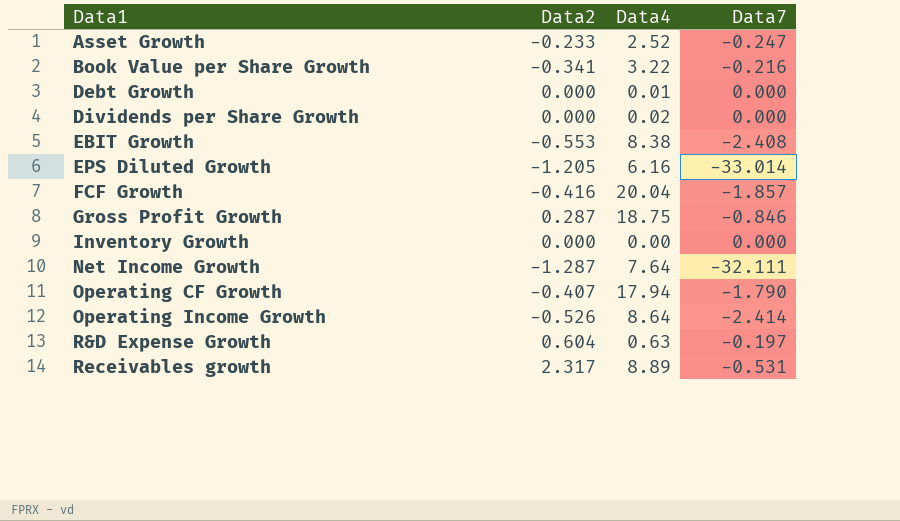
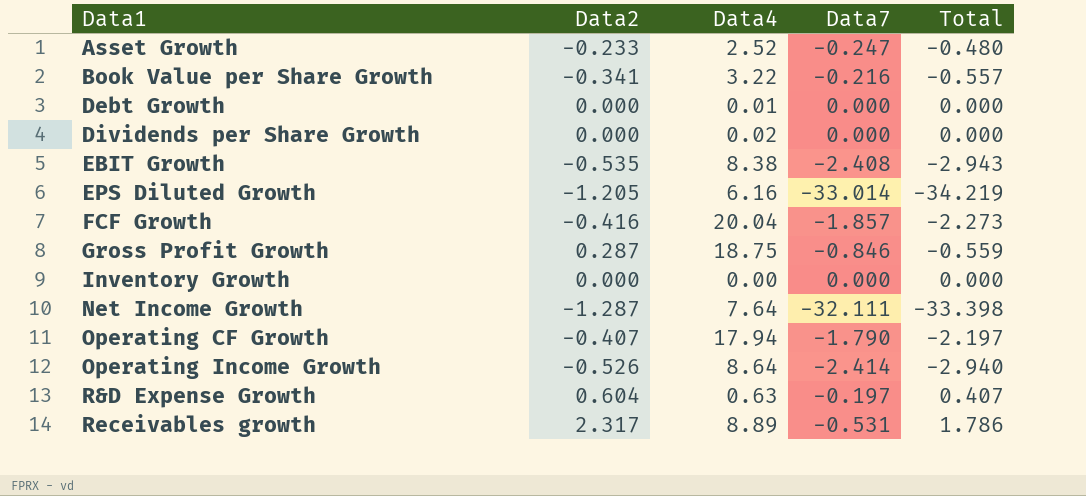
column Total | formula: none -> [Data2] + [Data7]
EBIT Growth | Data2: -0.553 -> -0.535

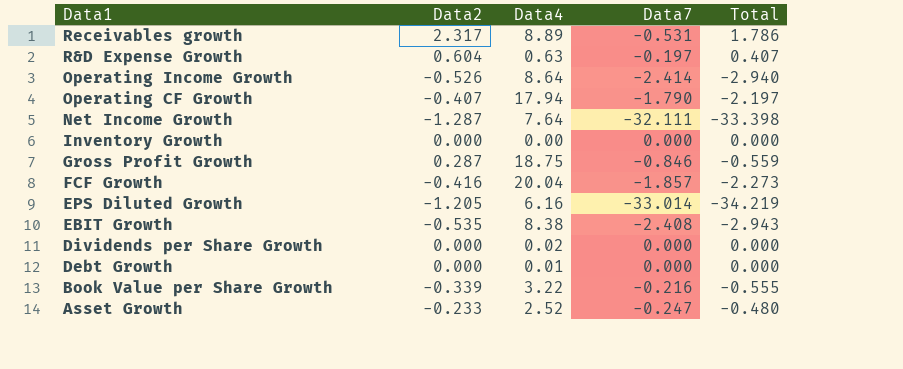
row order: Data1 ascending -> Data1 descending
Book Value per Share Growth | Data2: -0.341 -> -0.339
Book Value per Share Growth | Total: -0.557 -> -0.555

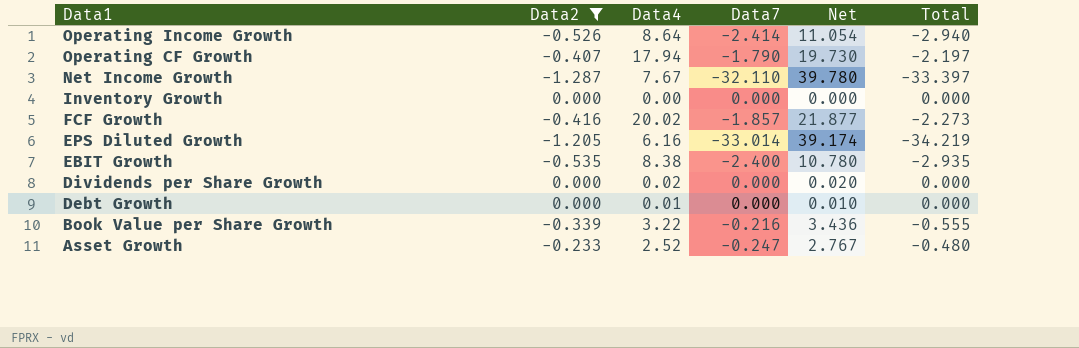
filter: none -> Data2 <= 0.000
column Net | formula: none -> [Data4] - [Data7]
Net Income Growth | Data4: 7.64 -> 7.67
Net Income Growth | Data7: -32.111 -> -32.110
Net Income Growth | Total: -33.398 -> -33.397
FCF Growth | Data4: 20.04 -> 20.02
EBIT Growth | Data7: -2.408 -> -2.400
EBIT Growth | Total: -2.943 -> -2.935

